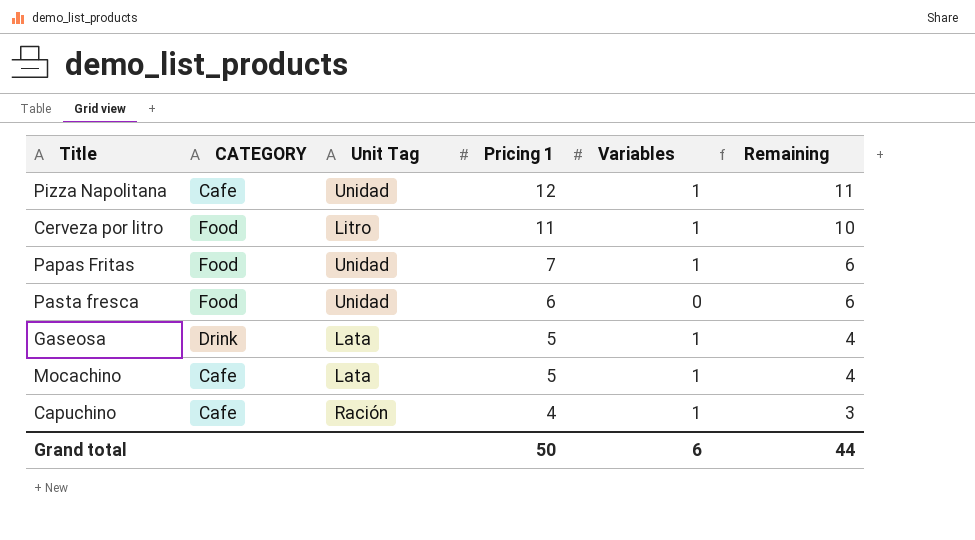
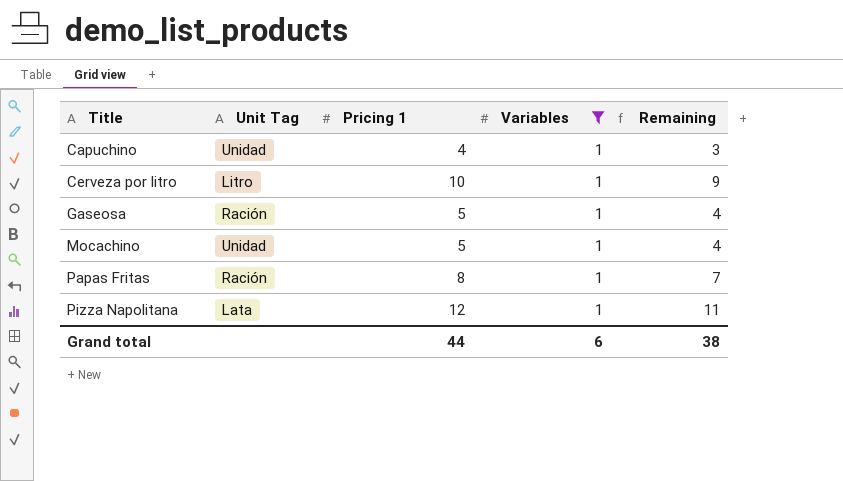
filter: none -> Variables = 1
row order: Pricing 1 descending -> Title ascending
column CATEGORY | position: 2 -> none
Capuchino | Unit Tag: Ración -> Unidad
Cerveza por litro | Pricing 1: 11 -> 10
Cerveza por litro | Remaining: 10 -> 9
Gaseosa | Unit Tag: Lata -> Ración
Mocachino | Unit Tag: Lata -> Unidad
Papas Fritas | Unit Tag: Unidad -> Ración
Papas Fritas | Pricing 1: 7 -> 8
Papas Fritas | Remaining: 6 -> 7
Pizza Napolitana | Unit Tag: Unidad -> Lata
Grand total | Pricing 1: 50 -> 44
Grand total | Remaining: 44 -> 38

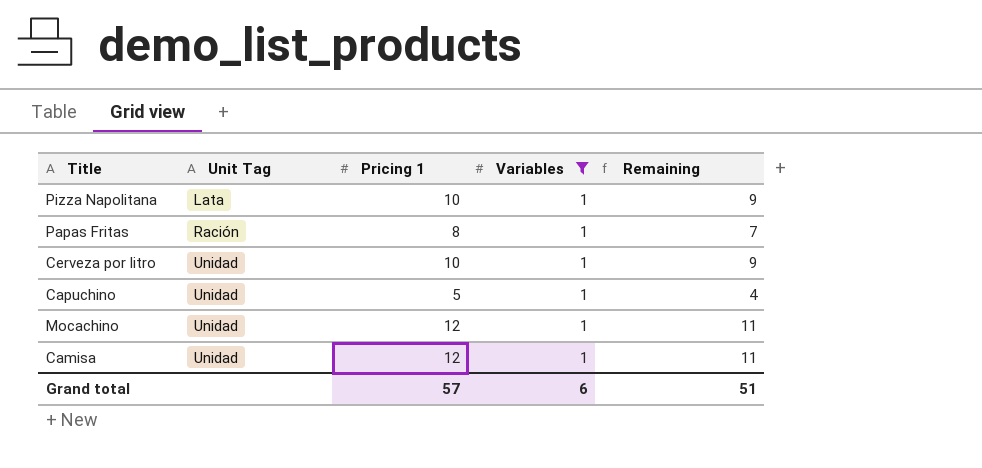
row order: Title ascending -> Unit Tag ascending
row Gaseosa: Ración | 5 | 1 | 4 -> none
Pizza Napolitana | Pricing 1: 12 -> 10
Pizza Napolitana | Remaining: 11 -> 9
Cerveza por litro | Unit Tag: Litro -> Unidad
Capuchino | Pricing 1: 4 -> 5
Capuchino | Remaining: 3 -> 4
Mocachino | Pricing 1: 5 -> 12
Mocachino | Remaining: 4 -> 11
row Camisa: none -> Unidad | 12 | 1 | 11
Grand total | Pricing 1: 44 -> 57
Grand total | Remaining: 38 -> 51

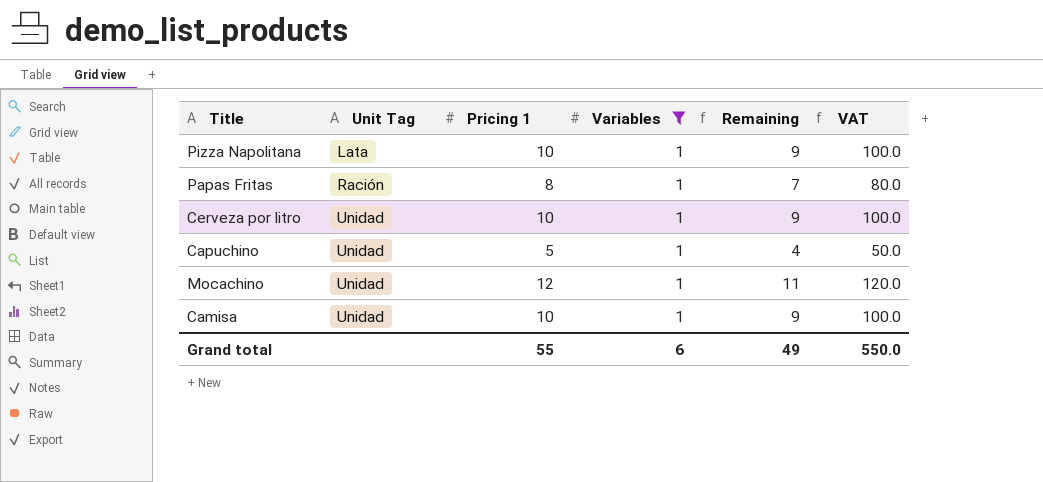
column VAT | formula: none -> [Pricing 1] * 10
Camisa | Pricing 1: 12 -> 10
Camisa | Remaining: 11 -> 9
Grand total | Pricing 1: 57 -> 55
Grand total | Remaining: 51 -> 49

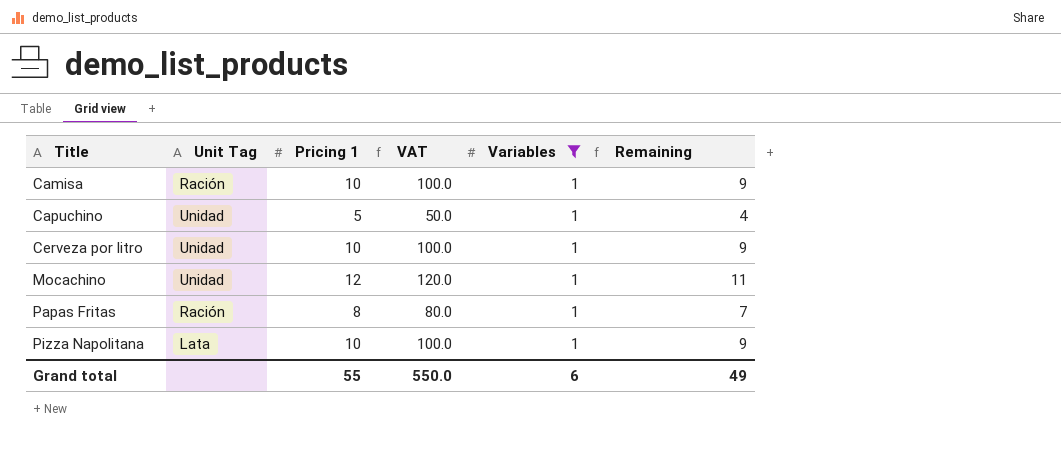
row order: Unit Tag ascending -> Title ascending
column VAT | position: 6 -> 4
Camisa | Unit Tag: Unidad -> Ración

